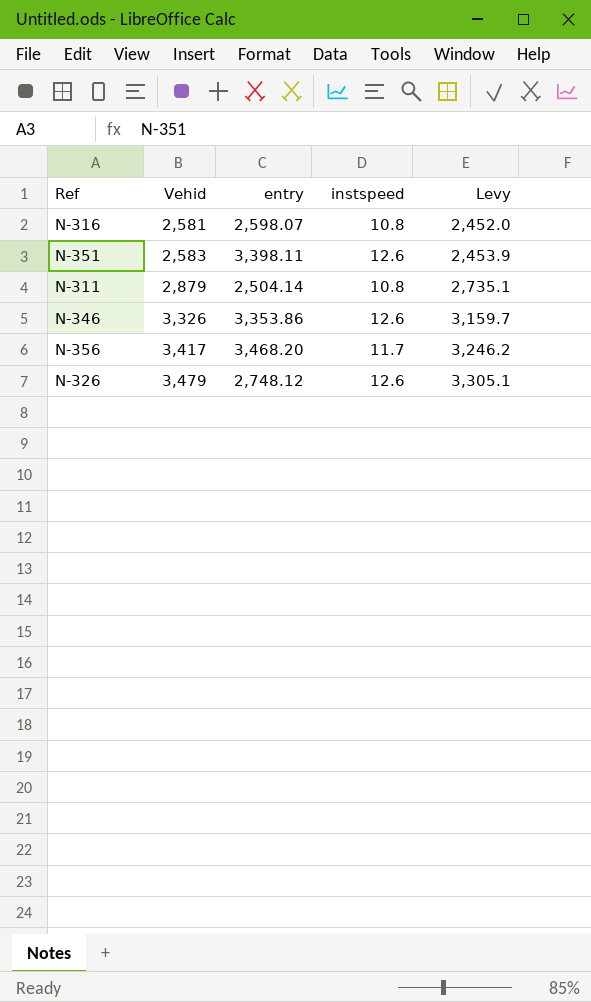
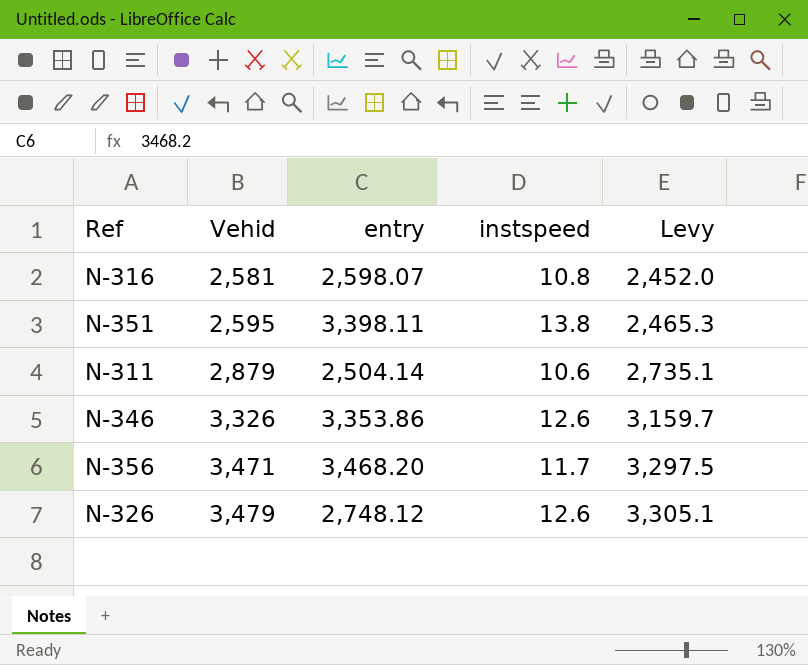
N-351 | Vehid: 2,583 -> 2,595
N-351 | instspeed: 12.6 -> 13.8
N-351 | Levy: 2,453.9 -> 2,465.3
N-311 | instspeed: 10.8 -> 10.6
N-356 | Vehid: 3,417 -> 3,471
N-356 | Levy: 3,246.2 -> 3,297.5

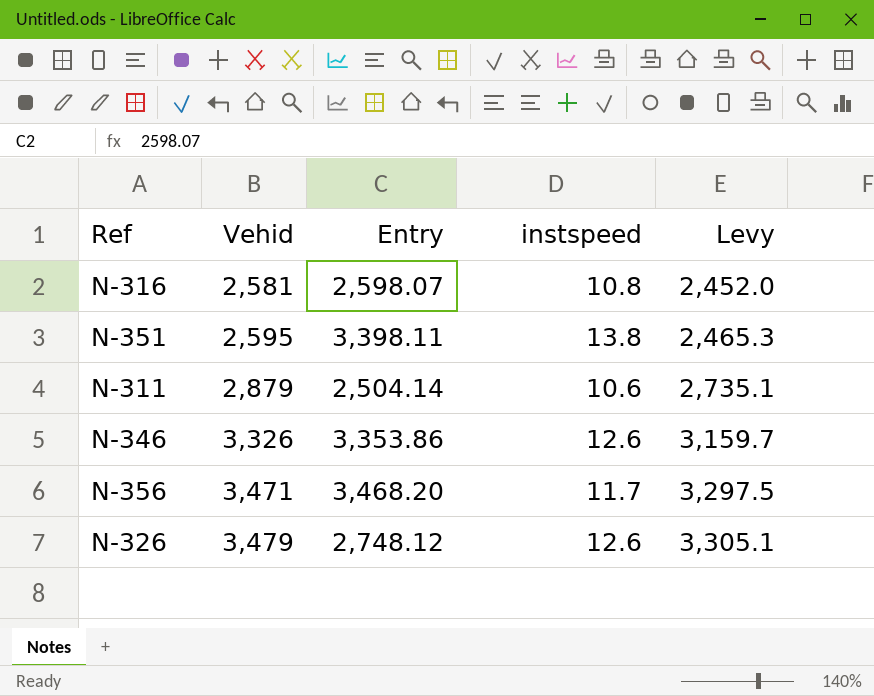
column name: entry -> Entry

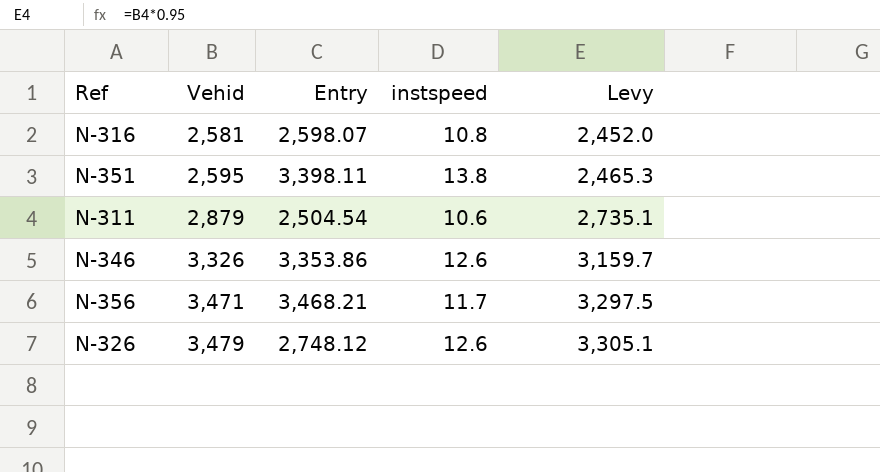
N-311 | Entry: 2,504.14 -> 2,504.54
N-356 | Entry: 3,468.20 -> 3,468.21

